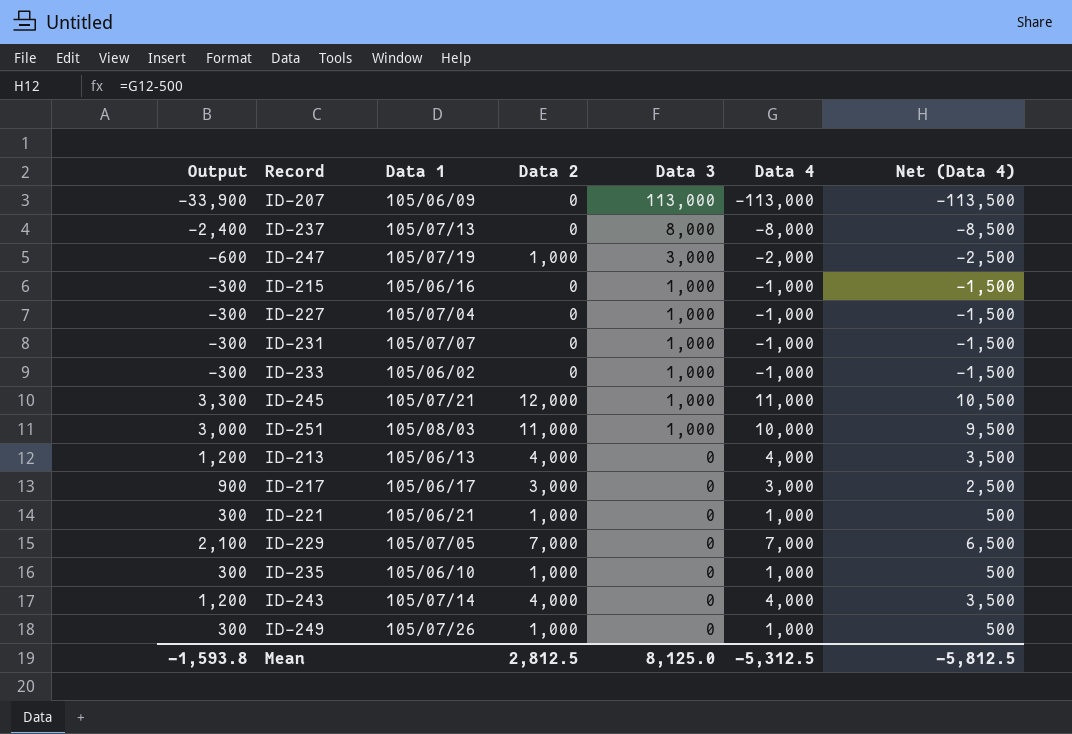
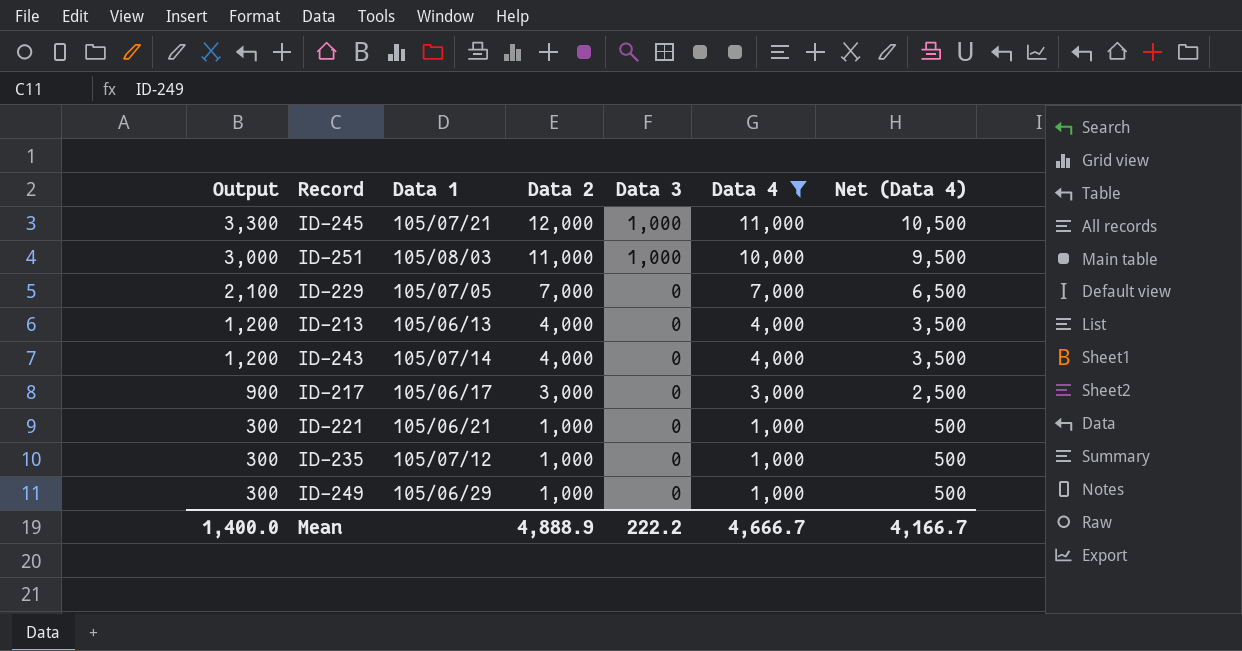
filter: none -> Data 4 >= 1,000
row order: Data 3 descending -> Output descending
ID-235 | Data 1: 105/06/10 -> 105/07/12
ID-249 | Data 1: 105/07/26 -> 105/06/29
Mean | Output: -1,593.8 -> 1,400.0
Mean | Data 2: 2,812.5 -> 4,888.9
Mean | Data 3: 8,125.0 -> 222.2
Mean | Data 4: -5,312.5 -> 4,666.7
Mean | Net (Data 4): -5,812.5 -> 4,166.7

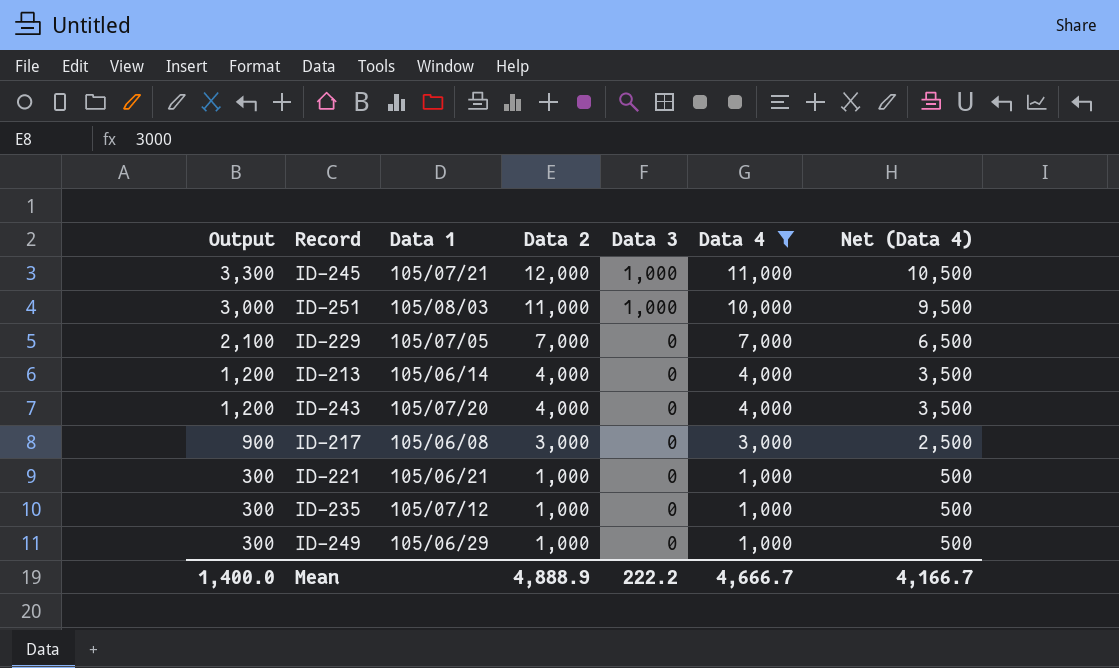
ID-213 | Data 1: 105/06/13 -> 105/06/14
ID-243 | Data 1: 105/07/14 -> 105/07/20
ID-217 | Data 1: 105/06/17 -> 105/06/08

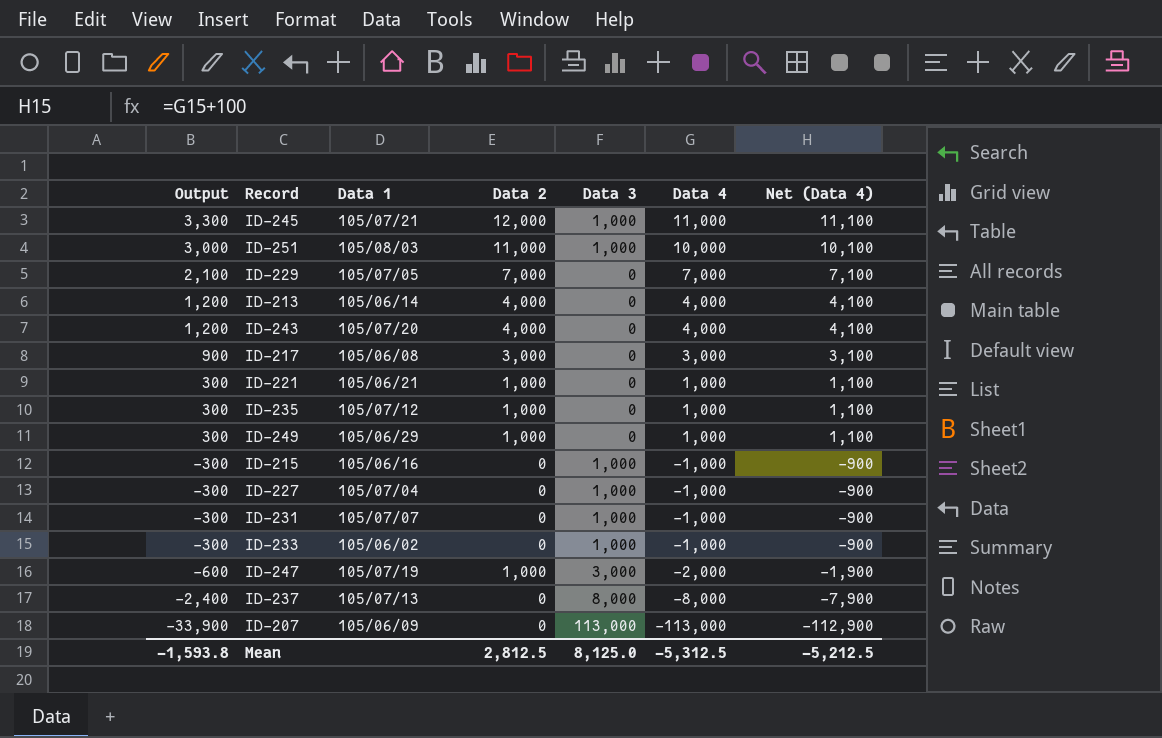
filter: Data 4 >= 1,000 -> none
column Net (Data 4) | formula: [Data 4] - 500 -> [Data 4] + 100
Mean | Output: 1,400.0 -> -1,593.8
Mean | Data 2: 4,888.9 -> 2,812.5
Mean | Data 3: 222.2 -> 8,125.0
Mean | Data 4: 4,666.7 -> -5,312.5
Mean | Net (Data 4): 4,166.7 -> -5,212.5

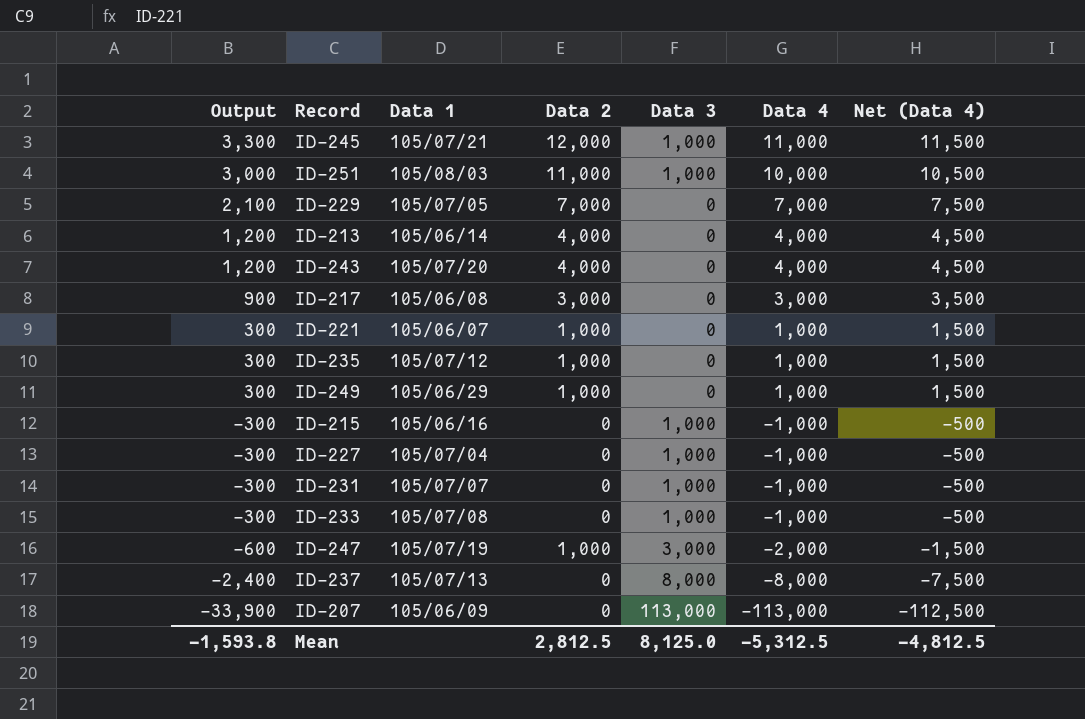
column Net (Data 4) | formula: [Data 4] + 100 -> [Data 4] + 500
ID-221 | Data 1: 105/06/21 -> 105/06/07
ID-233 | Data 1: 105/06/02 -> 105/07/08
Mean | Net (Data 4): -5,212.5 -> -4,812.5

